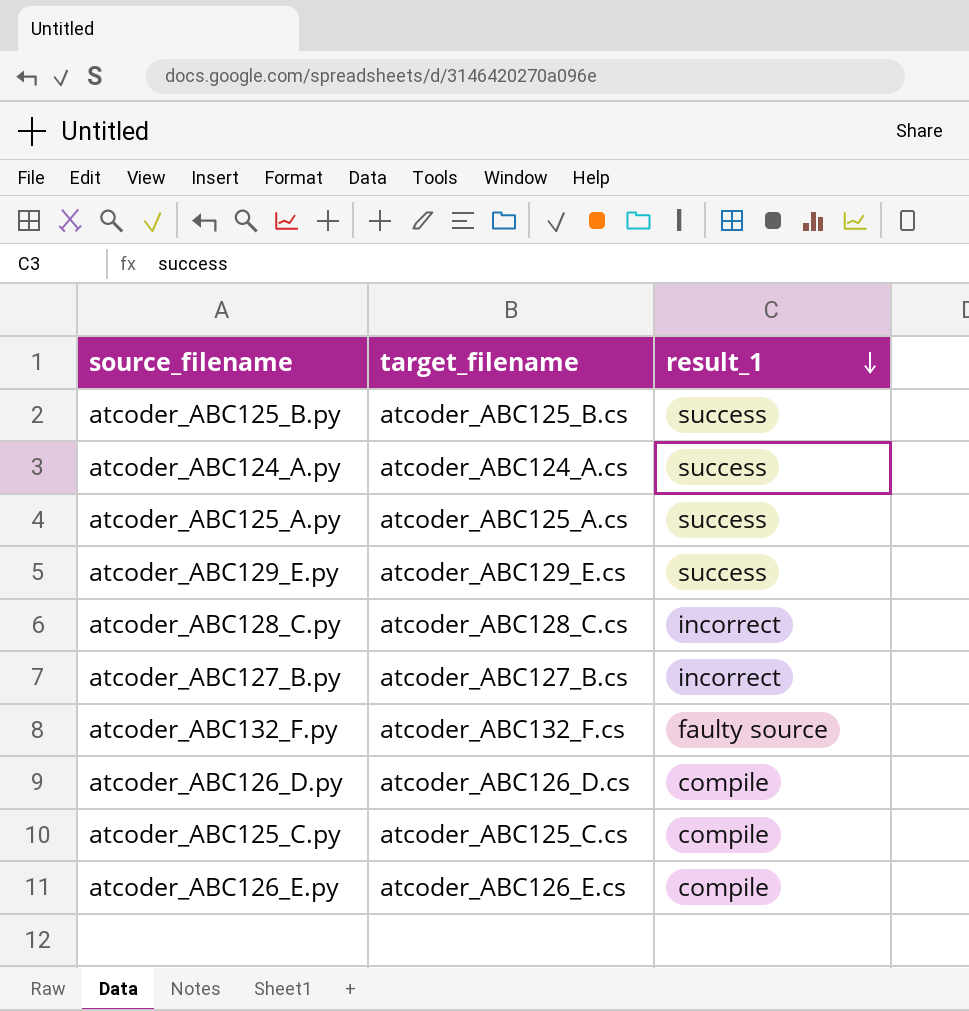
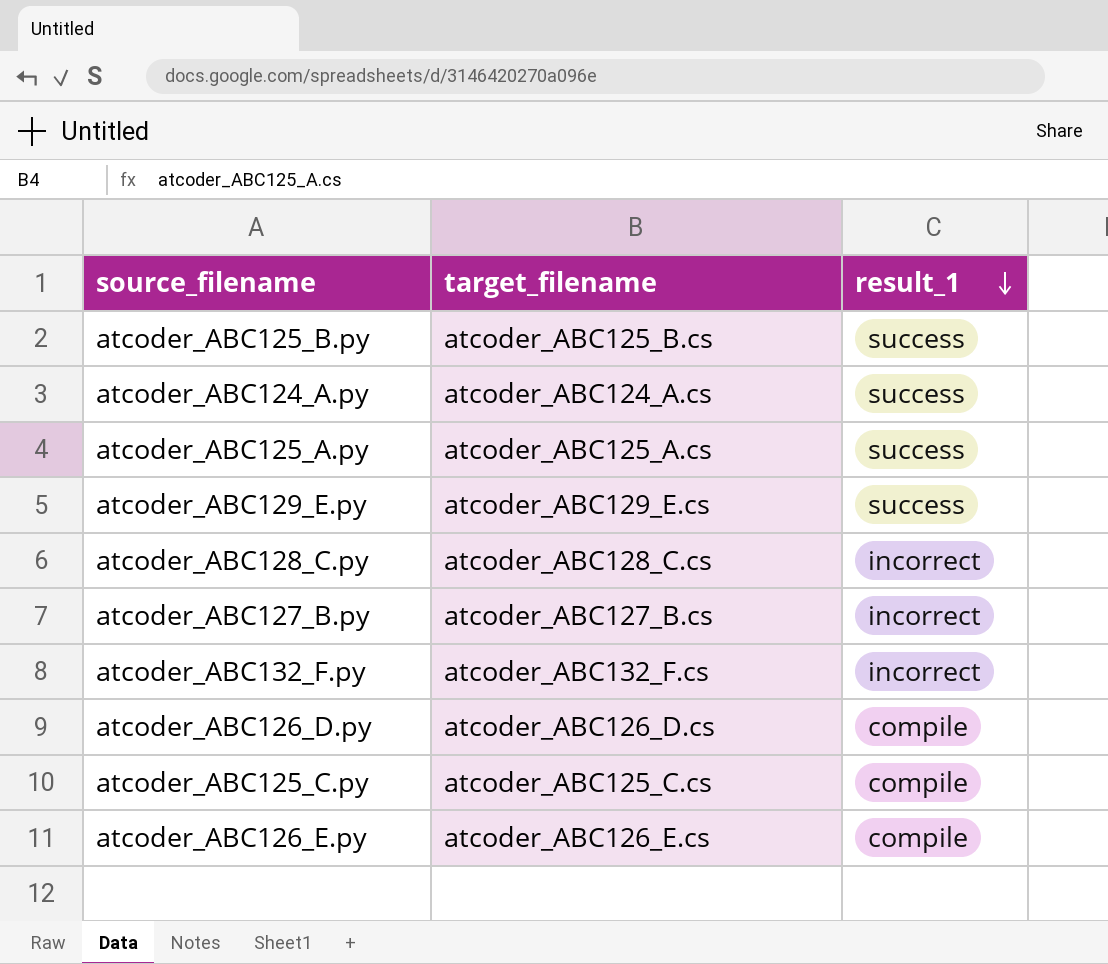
atcoder_ABC132_F.py | result_1: faulty source -> incorrect

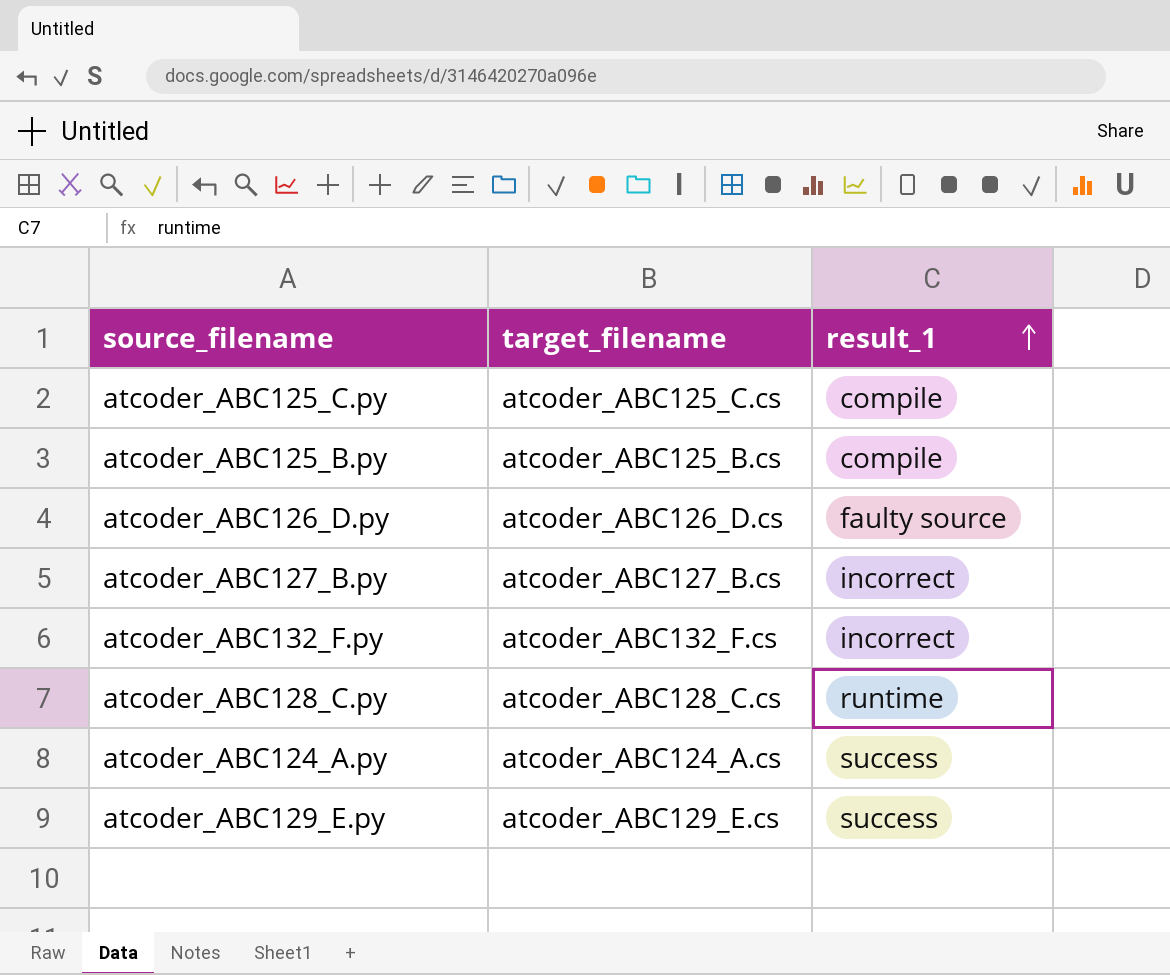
row order: result_1 descending -> result_1 ascending
row atcoder_ABC125_A.py: atcoder_ABC125_A.cs | success -> none
row atcoder_ABC126_E.py: atcoder_ABC126_E.cs | compile -> none
atcoder_ABC125_B.py | result_1: success -> compile
atcoder_ABC126_D.py | result_1: compile -> faulty source
atcoder_ABC128_C.py | result_1: incorrect -> runtime

